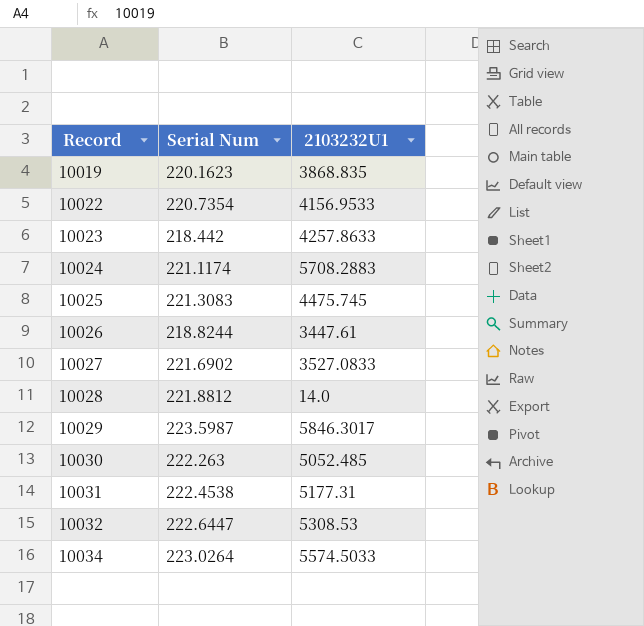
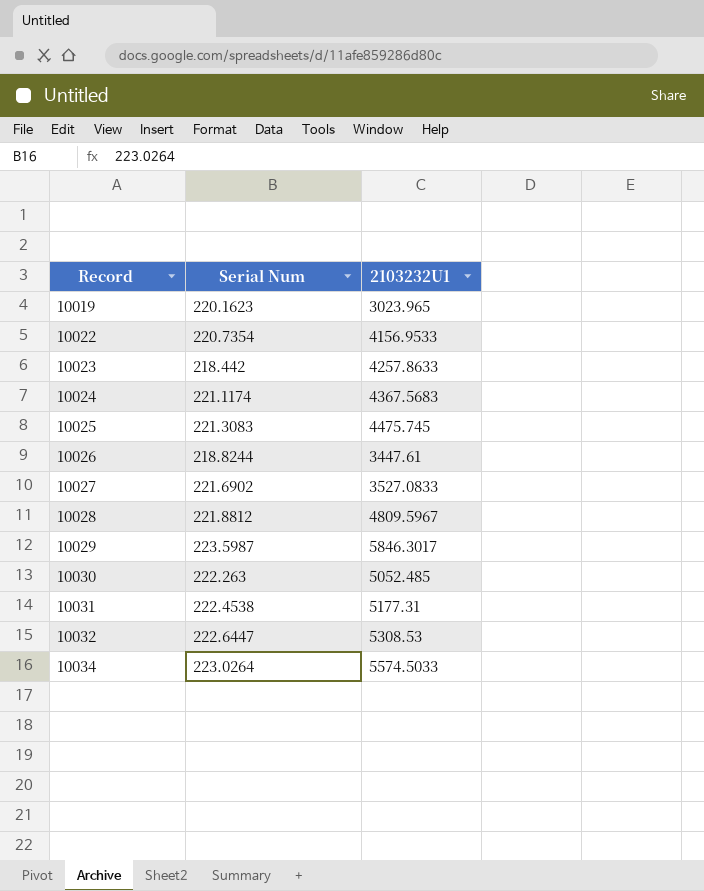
10019 | 2103232U1: 3868.835 -> 3023.965
10024 | 2103232U1: 5708.2883 -> 4367.5683
10028 | 2103232U1: 14.0 -> 4809.5967

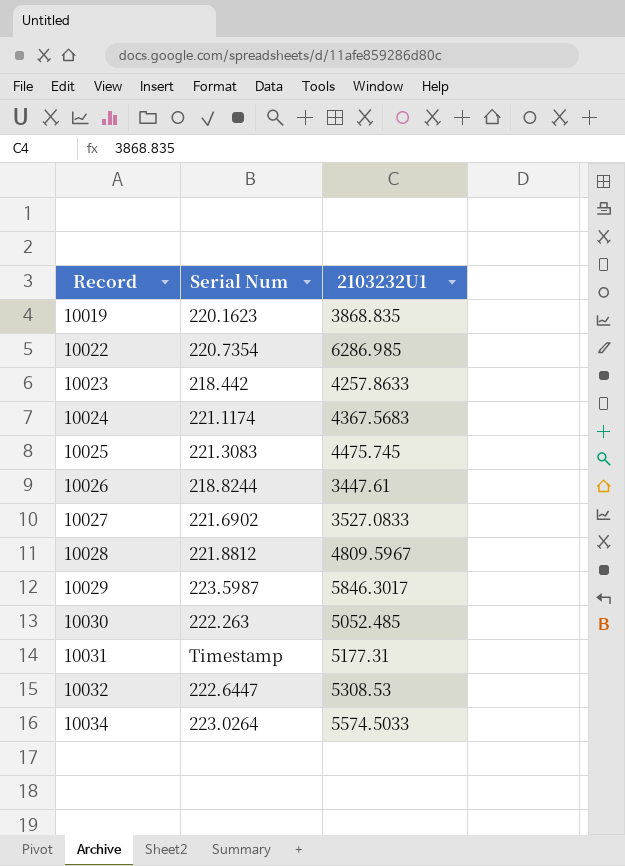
10019 | 2103232U1: 3023.965 -> 3868.835
10022 | 2103232U1: 4156.9533 -> 6286.985
10031 | Serial Num: 222.4538 -> Timestamp

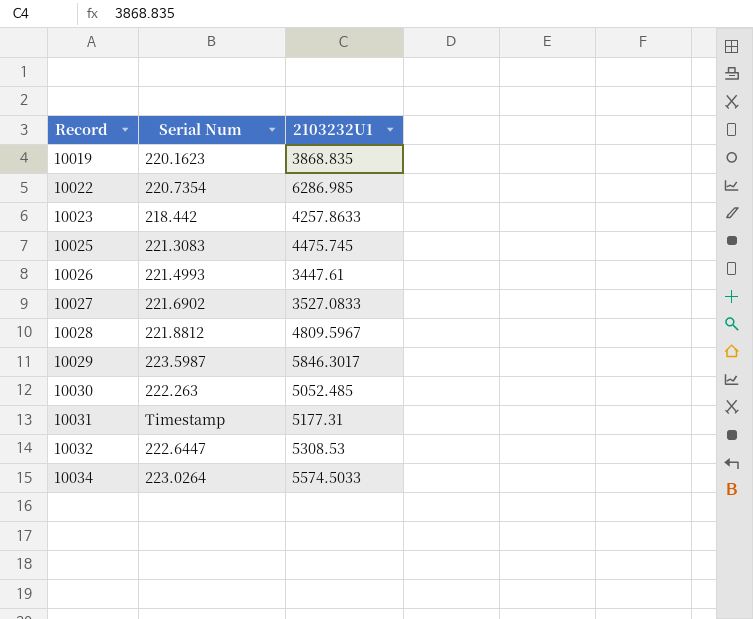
row 10024: 221.1174 | 4367.5683 -> none
10026 | Serial Num: 218.8244 -> 221.4993

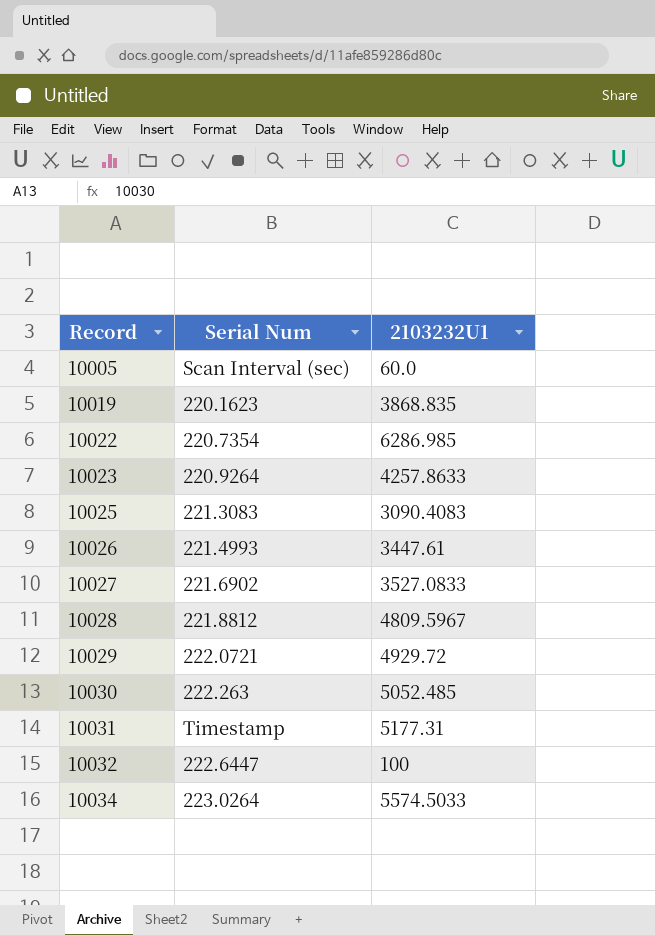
row 10005: none -> Scan Interval (sec) | 60.0
10023 | Serial Num: 218.442 -> 220.9264
10025 | 2103232U1: 4475.745 -> 3090.4083
10029 | Serial Num: 223.5987 -> 222.0721
10029 | 2103232U1: 5846.3017 -> 4929.72
10032 | 2103232U1: 5308.53 -> 100

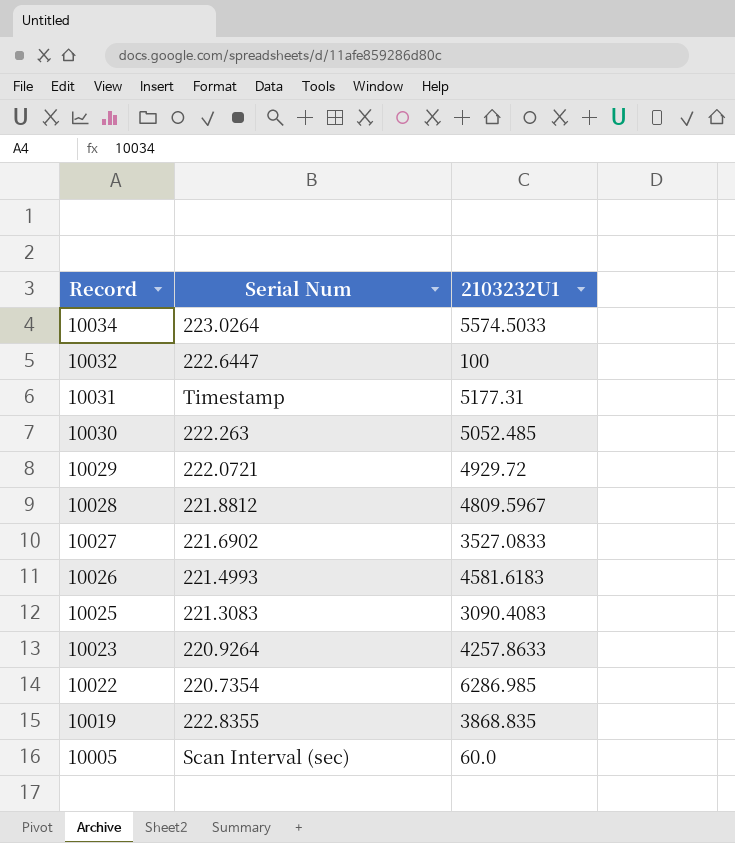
row order: Record ascending -> Record descending
10026 | 2103232U1: 3447.61 -> 4581.6183
10019 | Serial Num: 220.1623 -> 222.8355

